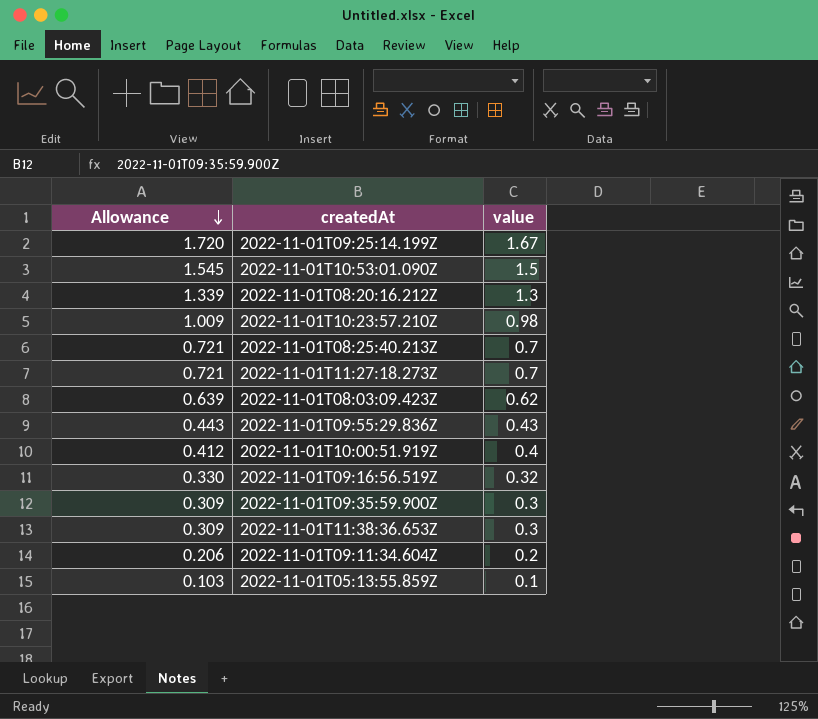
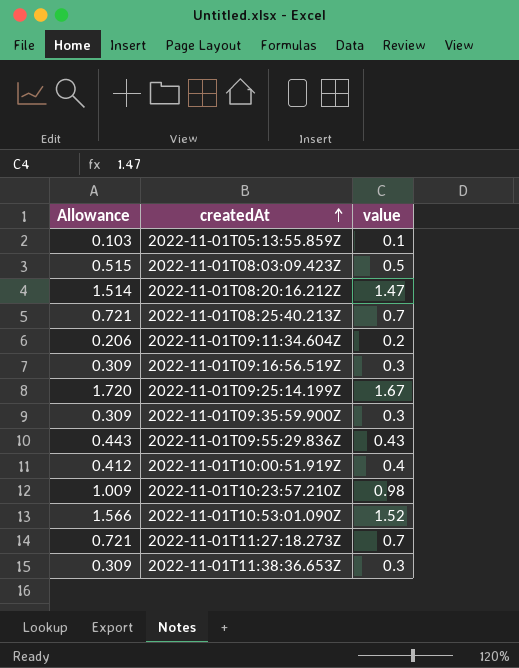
row order: Allowance descending -> createdAt ascending
2022-11-01T08:03:09.423Z | Allowance: 0.639 -> 0.515
2022-11-01T08:03:09.423Z | value: 0.62 -> 0.5
2022-11-01T08:20:16.212Z | Allowance: 1.339 -> 1.514
2022-11-01T08:20:16.212Z | value: 1.3 -> 1.47
2022-11-01T09:16:56.519Z | Allowance: 0.330 -> 0.309
2022-11-01T09:16:56.519Z | value: 0.32 -> 0.3
2022-11-01T10:53:01.090Z | Allowance: 1.545 -> 1.566
2022-11-01T10:53:01.090Z | value: 1.5 -> 1.52

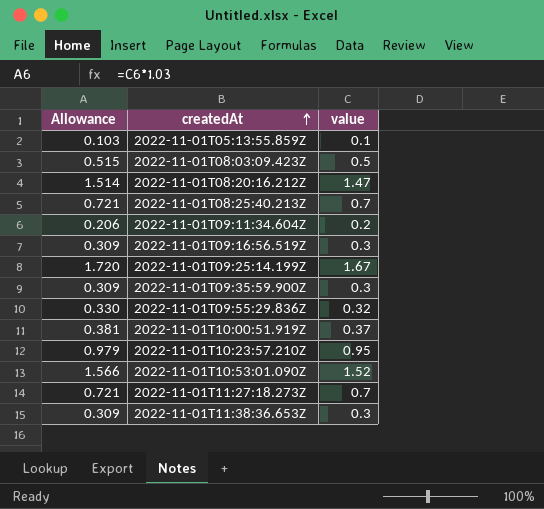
2022-11-01T09:55:29.836Z | Allowance: 0.443 -> 0.330
2022-11-01T09:55:29.836Z | value: 0.43 -> 0.32
2022-11-01T10:00:51.919Z | Allowance: 0.412 -> 0.381
2022-11-01T10:00:51.919Z | value: 0.4 -> 0.37
2022-11-01T10:23:57.210Z | Allowance: 1.009 -> 0.979
2022-11-01T10:23:57.210Z | value: 0.98 -> 0.95

